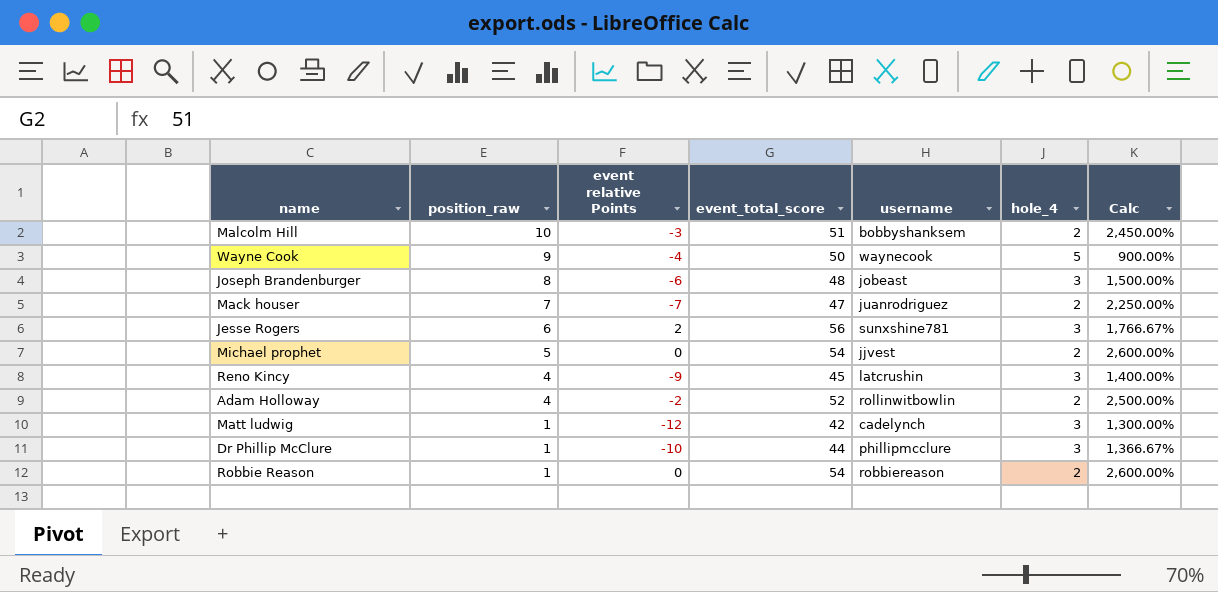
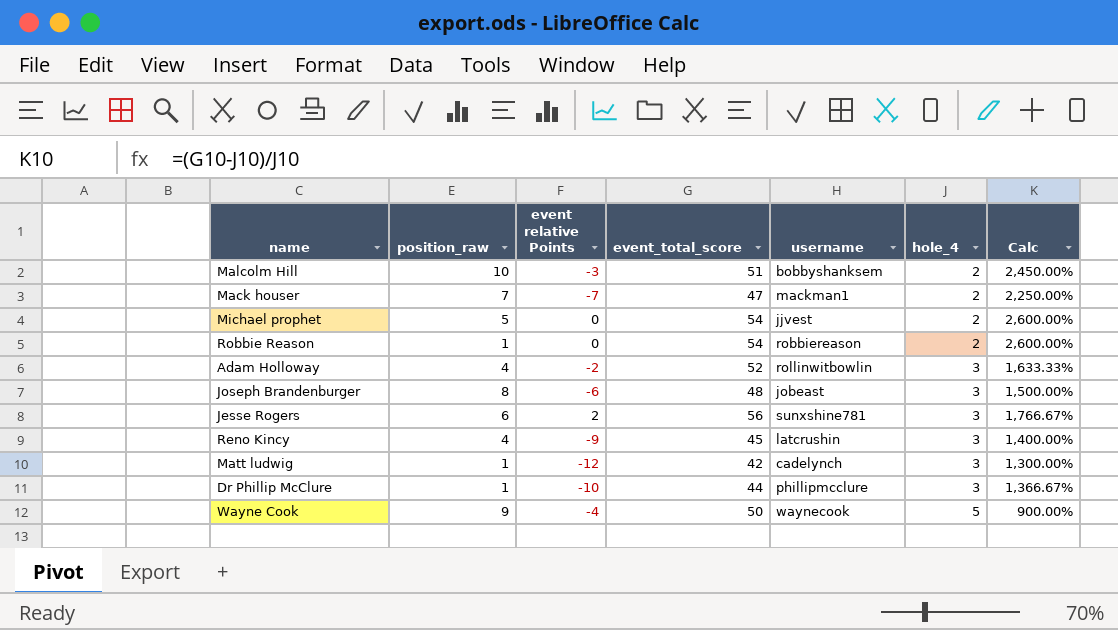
row order: position_raw descending -> hole_4 ascending
Mack houser | username: juanrodriguez -> mackman1
Adam Holloway | hole_4: 2 -> 3
Adam Holloway | Calc: 2,500.00% -> 1,633.33%

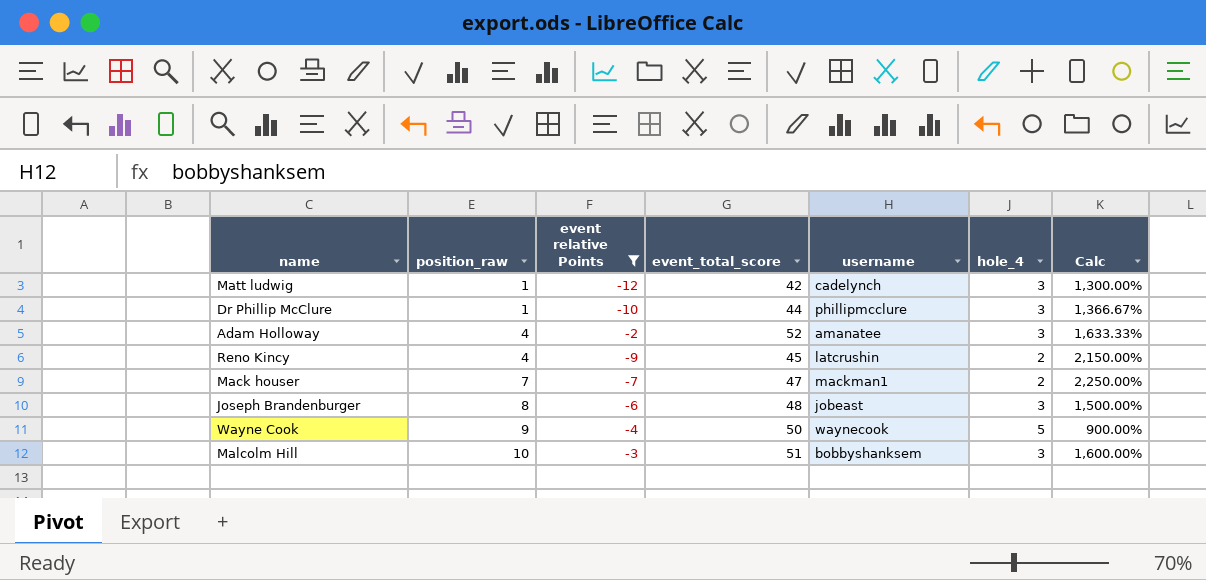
filter: none -> event relative Points <= -2
row order: hole_4 ascending -> position_raw ascending
Adam Holloway | username: rollinwitbowlin -> amanatee
Reno Kincy | hole_4: 3 -> 2
Reno Kincy | Calc: 1,400.00% -> 2,150.00%
Malcolm Hill | hole_4: 2 -> 3
Malcolm Hill | Calc: 2,450.00% -> 1,600.00%

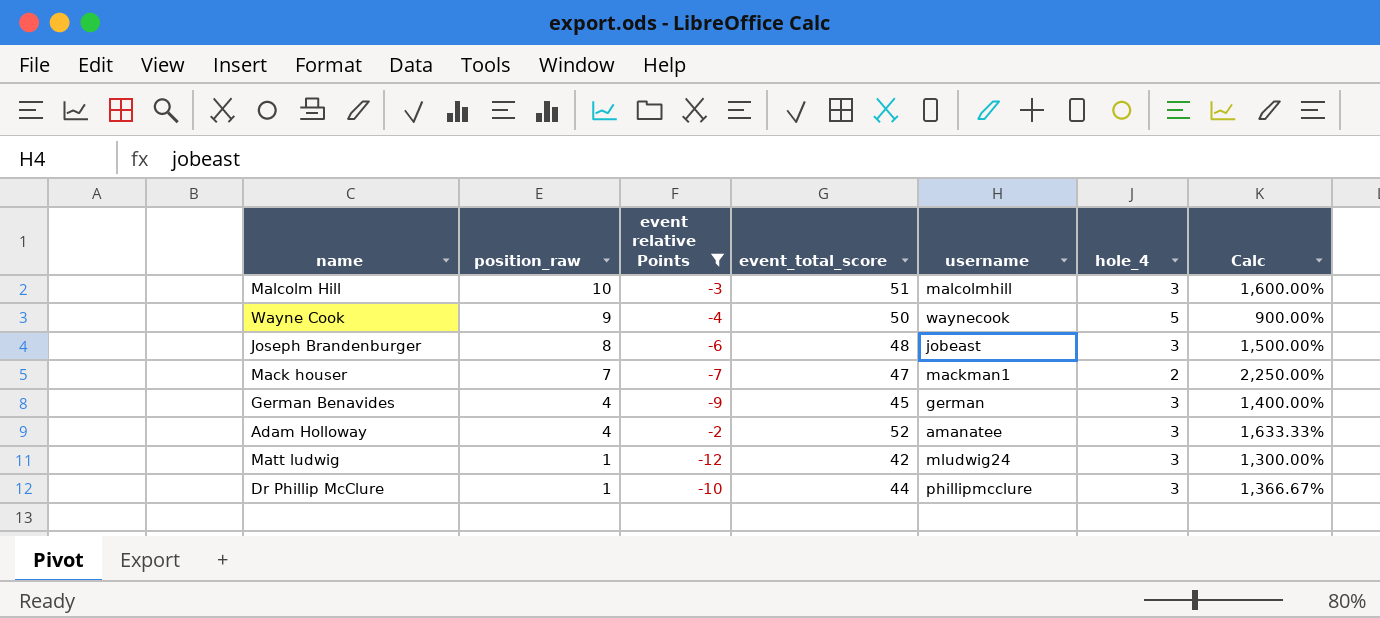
row order: position_raw ascending -> position_raw descending
row Reno Kincy: 4 | -9 | 45 | latcrushin | 2 | 2,150.00% -> none
Malcolm Hill | username: bobbyshanksem -> malcolmhill
row German Benavides: none -> 4 | -9 | 45 | german | 3 | 1,400.00%
Matt ludwig | username: cadelynch -> mludwig24

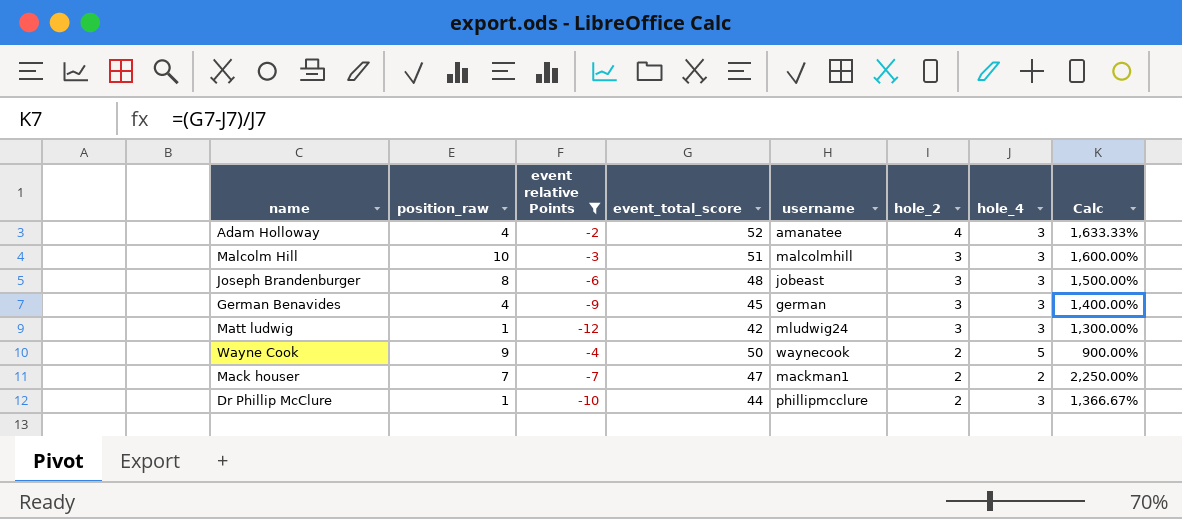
row order: position_raw descending -> hole_2 descending
column hole_2 | position: none -> 6

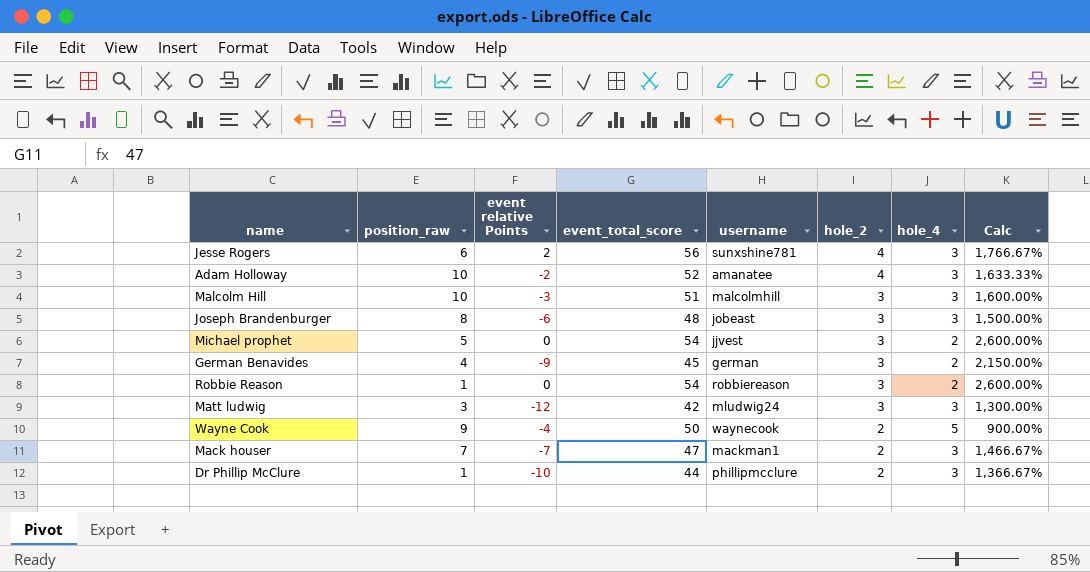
filter: event relative Points <= -2 -> none
Adam Holloway | position_raw: 4 -> 10
German Benavides | hole_4: 3 -> 2
German Benavides | Calc: 1,400.00% -> 2,150.00%
Matt ludwig | position_raw: 1 -> 3
Mack houser | hole_4: 2 -> 3
Mack houser | Calc: 2,250.00% -> 1,466.67%

